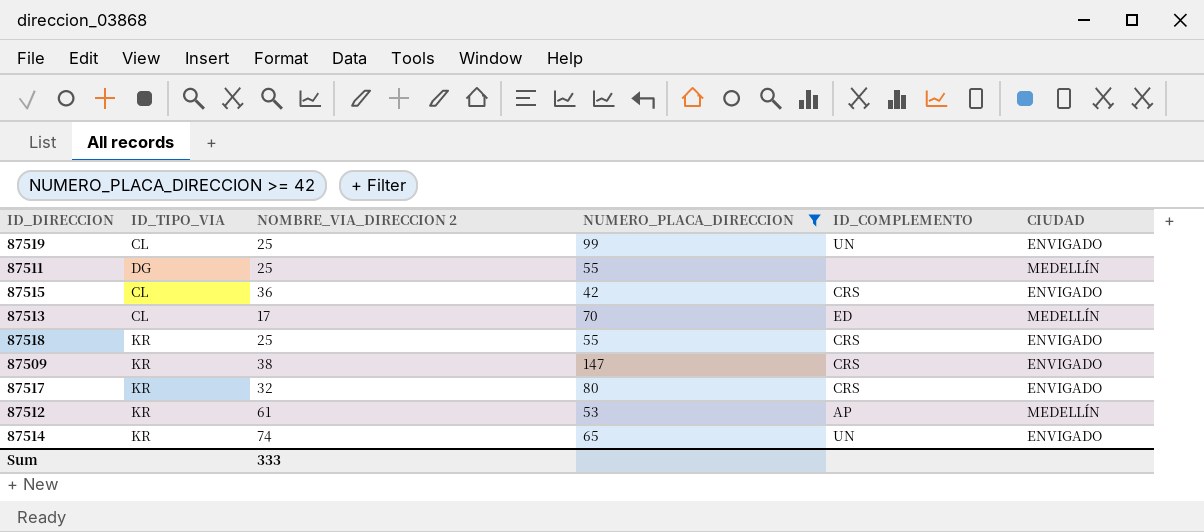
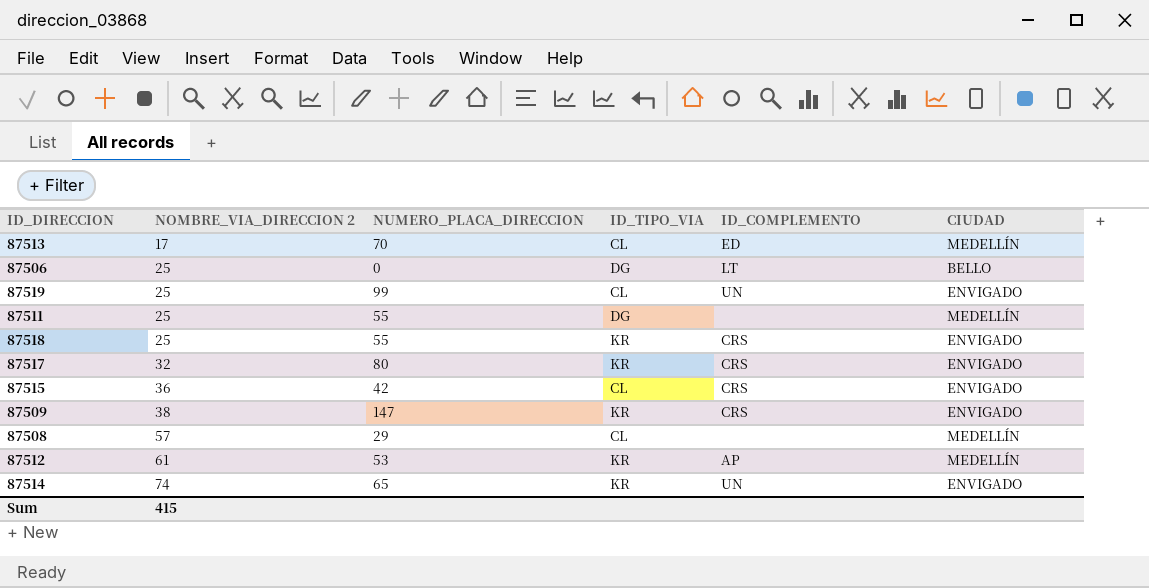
filter: NUMERO_PLACA_DIRECCION >= 42 -> none
row order: none -> NOMBRE_VIA_DIRECCION 2 ascending
column ID_TIPO_VIA | position: 2 -> 4
Sum | NOMBRE_VIA_DIRECCION 2: 333 -> 415

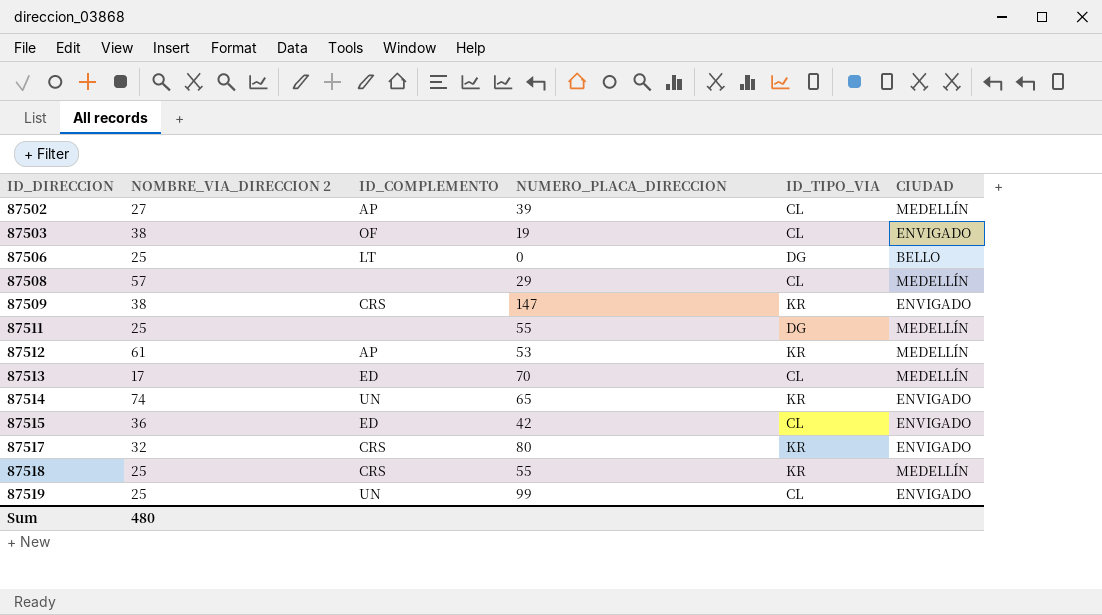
row order: NOMBRE_VIA_DIRECCION 2 ascending -> ID_DIRECCION ascending
column ID_COMPLEMENTO | position: 5 -> 3
row 87502: none -> 27 | AP | 39 | CL | MEDELLÍN
row 87503: none -> 38 | OF | 19 | CL | ENVIGADO
87515 | ID_COMPLEMENTO: CRS -> ED
87518 | CIUDAD: ENVIGADO -> MEDELLÍN
Sum | NOMBRE_VIA_DIRECCION 2: 415 -> 480

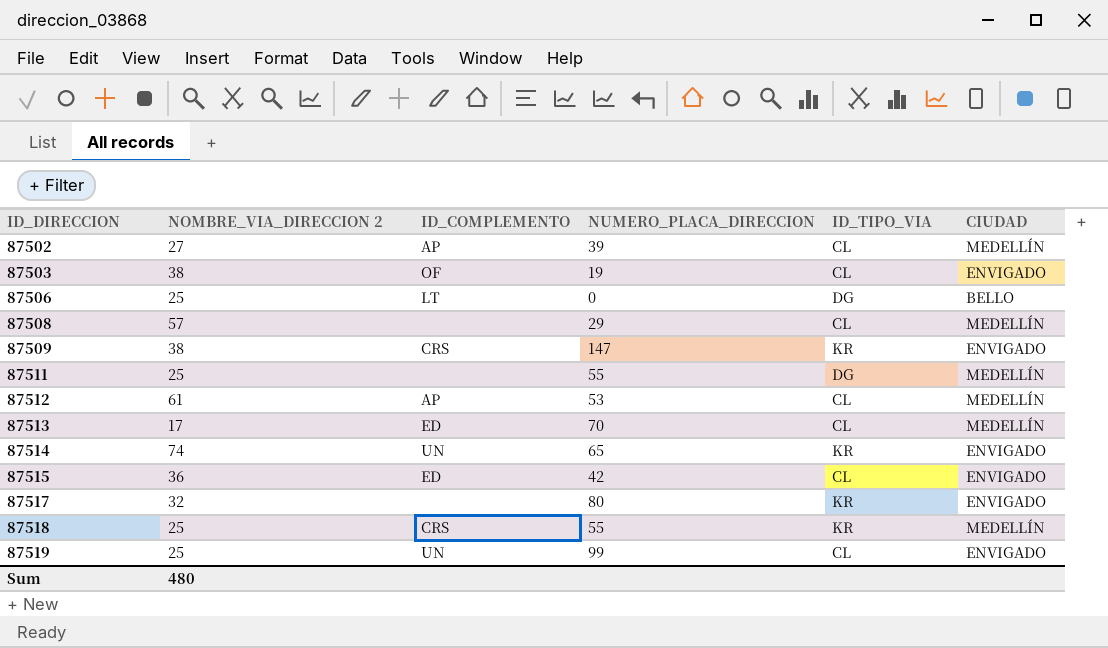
87512 | ID_TIPO_VIA: KR -> CL
87517 | ID_COMPLEMENTO: CRS -> none

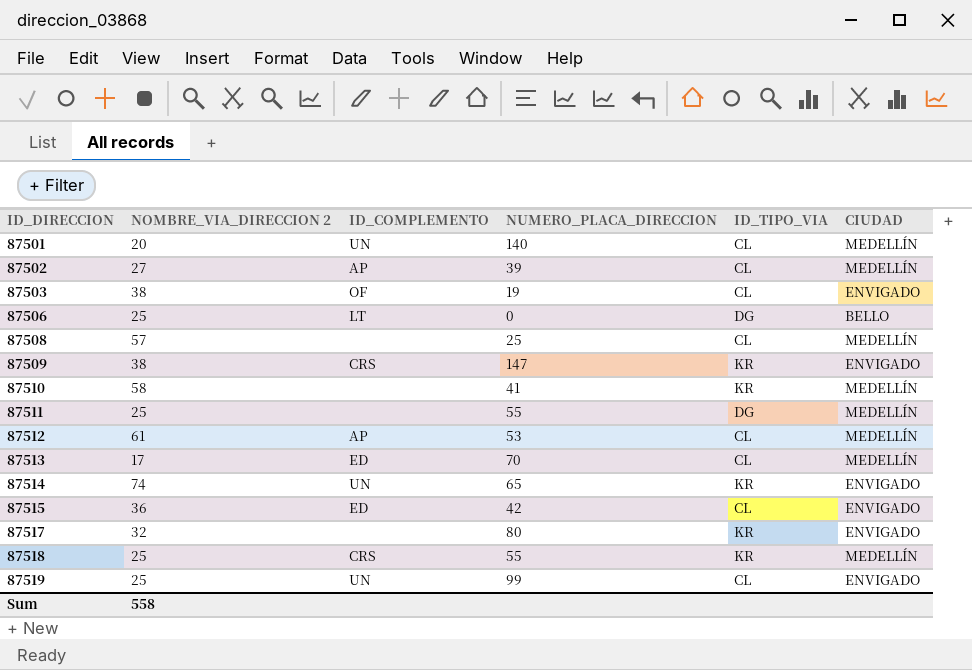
row 87501: none -> 20 | UN | 140 | CL | MEDELLÍN
87508 | NUMERO_PLACA_DIRECCION: 29 -> 25
row 87510: none -> 58 | none | 41 | KR | MEDELLÍN
Sum | NOMBRE_VIA_DIRECCION 2: 480 -> 558

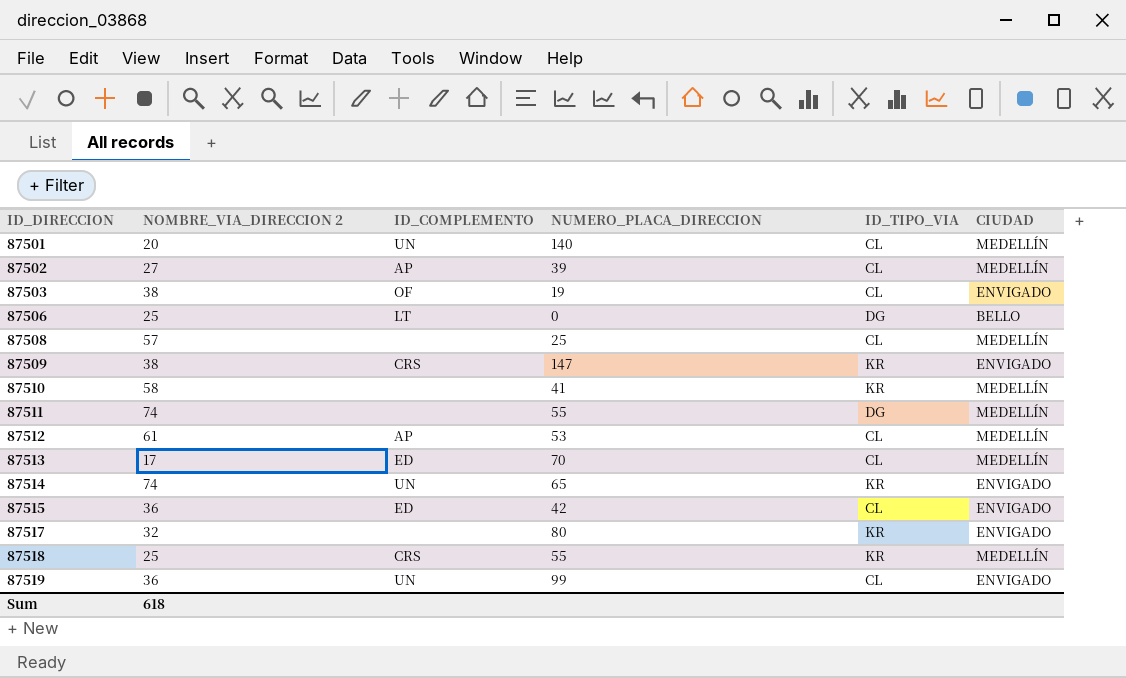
87511 | NOMBRE_VIA_DIRECCION 2: 25 -> 74
87519 | NOMBRE_VIA_DIRECCION 2: 25 -> 36
Sum | NOMBRE_VIA_DIRECCION 2: 558 -> 618

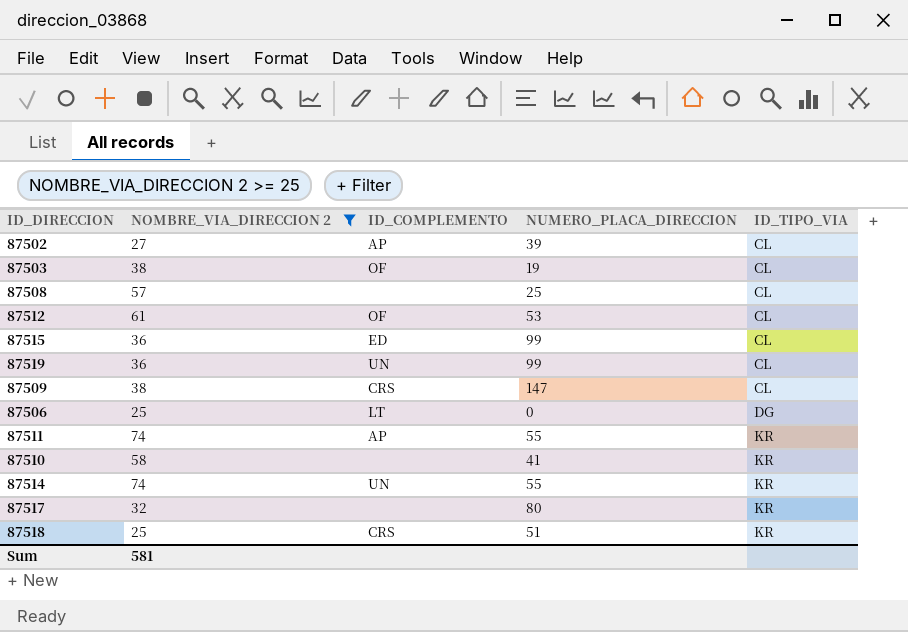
filter: none -> NOMBRE_VIA_DIRECCION 2 >= 25
row order: ID_DIRECCION ascending -> ID_TIPO_VIA ascending
column CIUDAD | position: 6 -> none
87512 | ID_COMPLEMENTO: AP -> OF
87515 | NUMERO_PLACA_DIRECCION: 42 -> 99
87509 | ID_TIPO_VIA: KR -> CL
87511 | ID_COMPLEMENTO: none -> AP
87511 | ID_TIPO_VIA: DG -> KR
87514 | NUMERO_PLACA_DIRECCION: 65 -> 55
87518 | NUMERO_PLACA_DIRECCION: 55 -> 51
Sum | NOMBRE_VIA_DIRECCION 2: 618 -> 581

